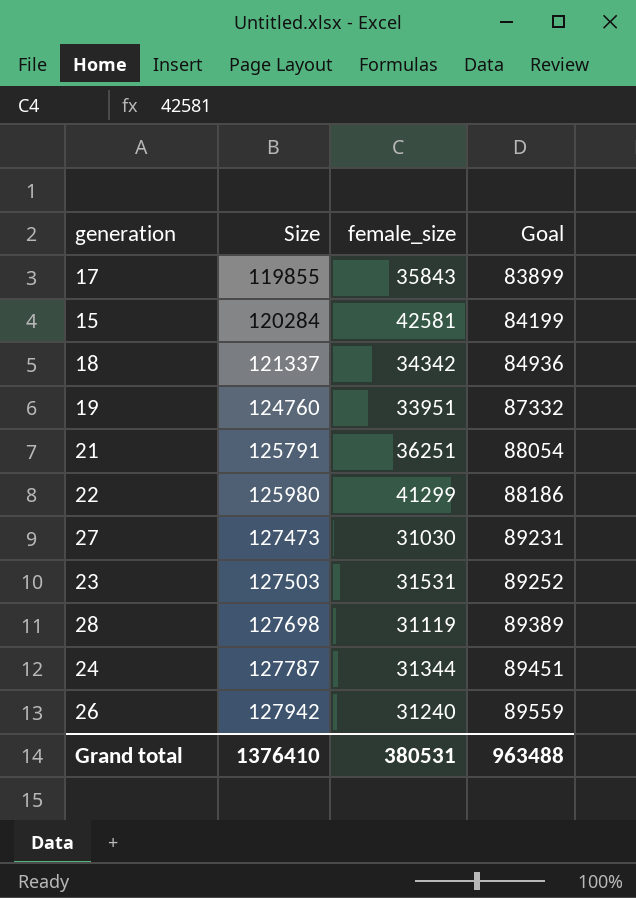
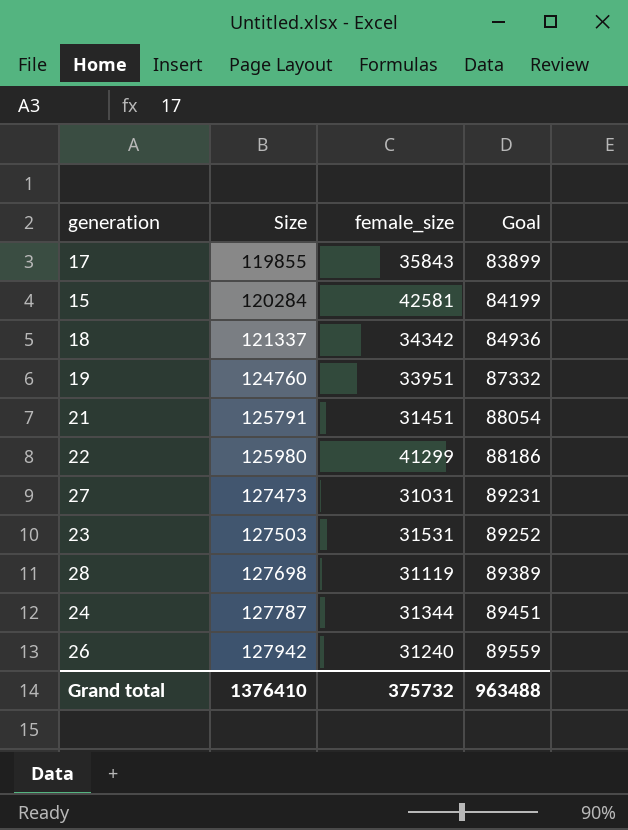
21 | female_size: 36251 -> 31451
27 | female_size: 31030 -> 31031
Grand total | female_size: 380531 -> 375732

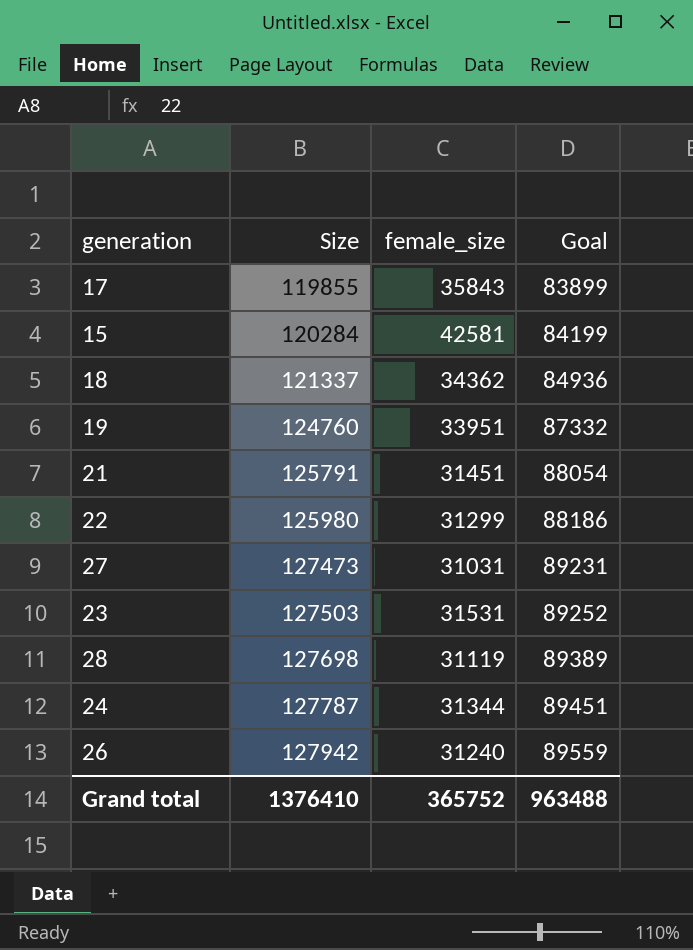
18 | female_size: 34342 -> 34362
22 | female_size: 41299 -> 31299
Grand total | female_size: 375732 -> 365752

